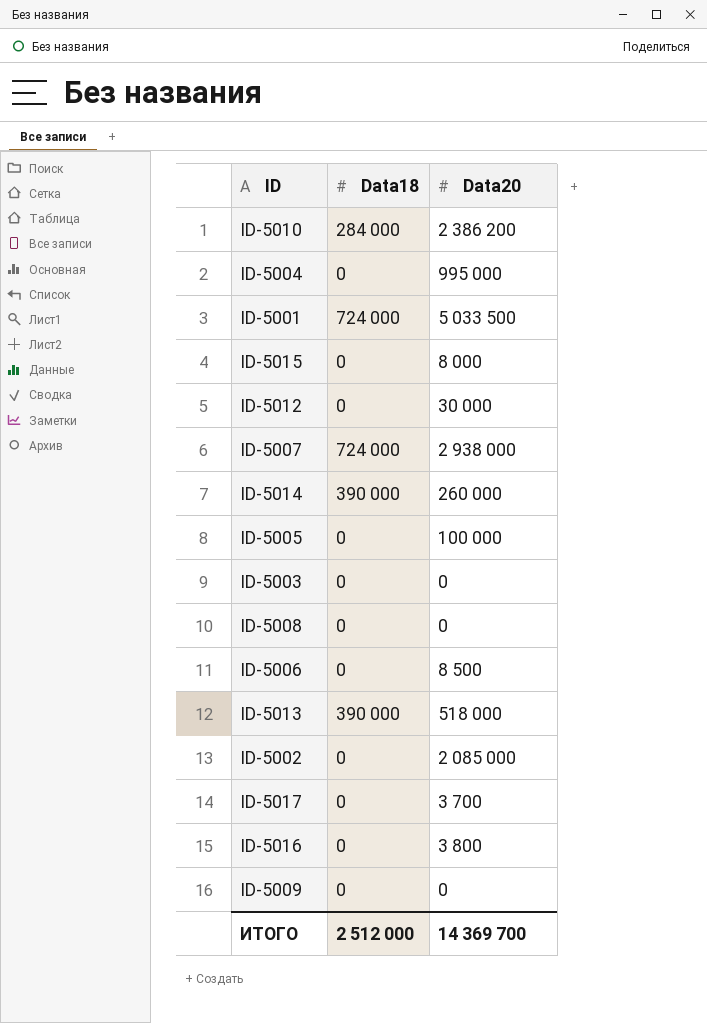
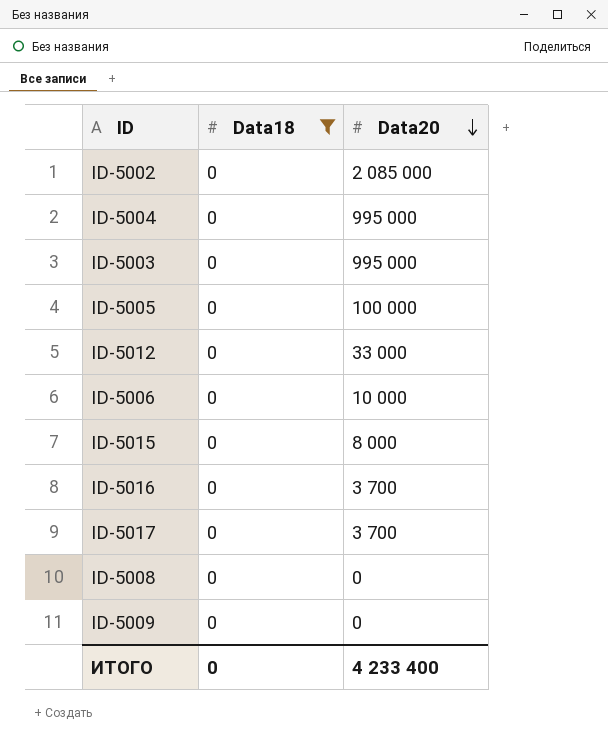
filter: none -> Data18 = 0
row order: none -> Data20 descending
ID-5003 | Data20: 0 -> 995 000
ID-5012 | Data20: 30 000 -> 33 000
ID-5006 | Data20: 8 500 -> 10 000
ID-5016 | Data20: 3 800 -> 3 700
ИТОГО | Data18: 2 512 000 -> 0
ИТОГО | Data20: 14 369 700 -> 4 233 400

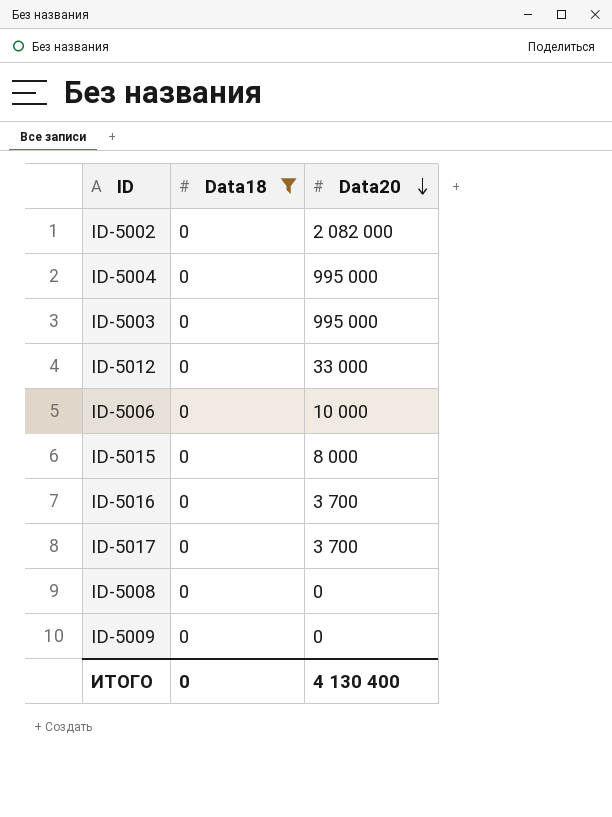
row ID-5005: 0 | 100 000 -> none
ID-5002 | Data20: 2 085 000 -> 2 082 000
ИТОГО | Data20: 4 233 400 -> 4 130 400

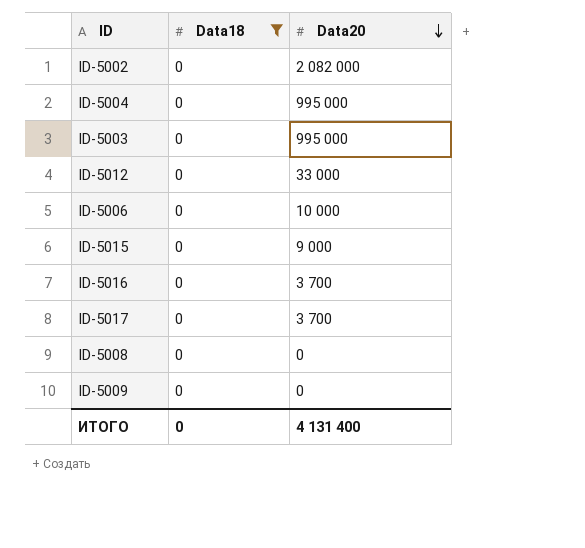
ID-5015 | Data20: 8 000 -> 9 000
ИТОГО | Data20: 4 130 400 -> 4 131 400

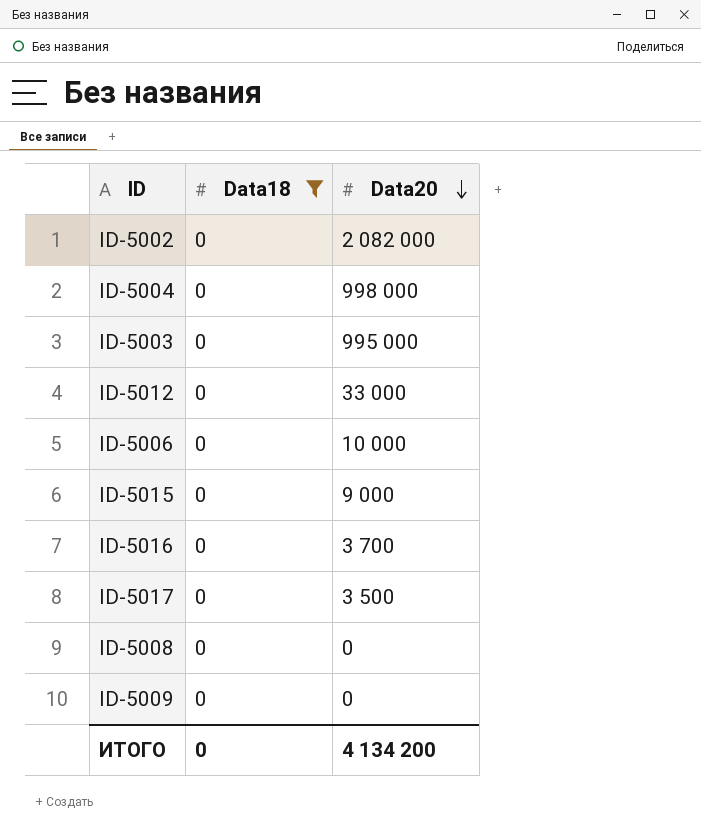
ID-5004 | Data20: 995 000 -> 998 000
ID-5017 | Data20: 3 700 -> 3 500
ИТОГО | Data20: 4 131 400 -> 4 134 200

